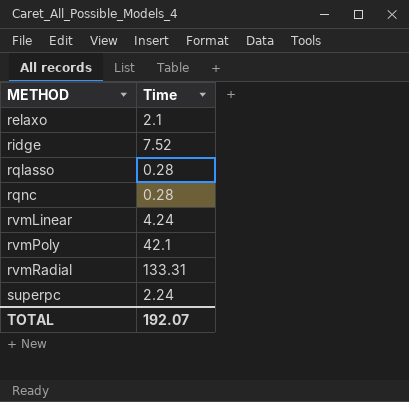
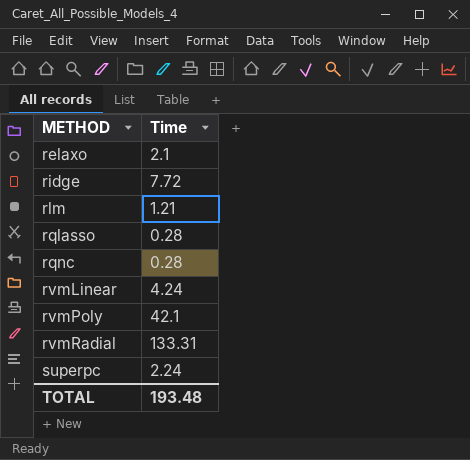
ridge | Time: 7.52 -> 7.72
row rlm: none -> 1.21
TOTAL | Time: 192.07 -> 193.48

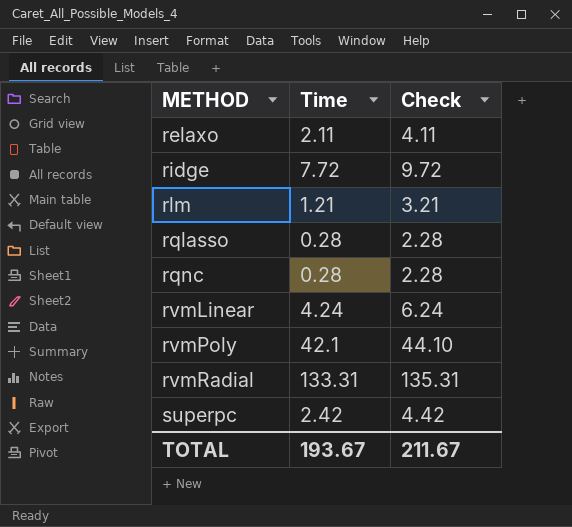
column Check | formula: none -> [Time] + 2
relaxo | Time: 2.1 -> 2.11
superpc | Time: 2.24 -> 2.42
TOTAL | Time: 193.48 -> 193.67

